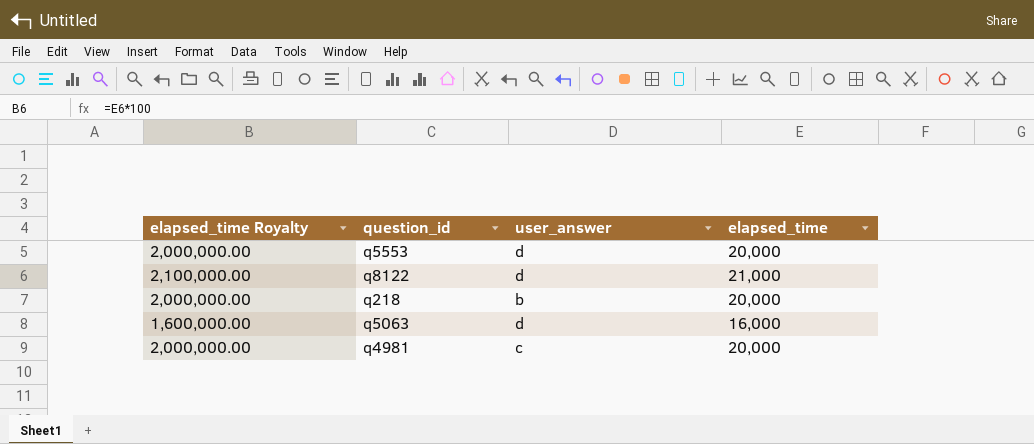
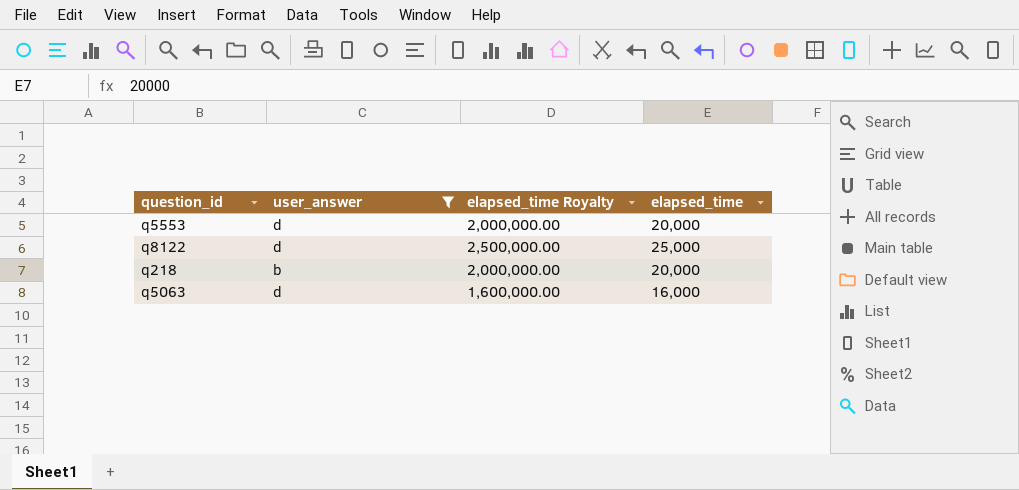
filter: none -> user_answer != c
column elapsed_time Royalty | position: 1 -> 3
q8122 | elapsed_time Royalty: 2,100,000.00 -> 2,500,000.00
q8122 | elapsed_time: 21,000 -> 25,000

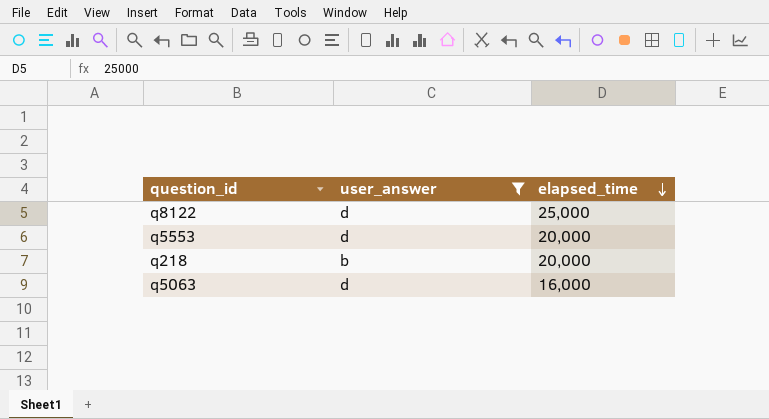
row order: none -> elapsed_time descending
column elapsed_time Royalty | formula: [elapsed_time] * 100 -> none

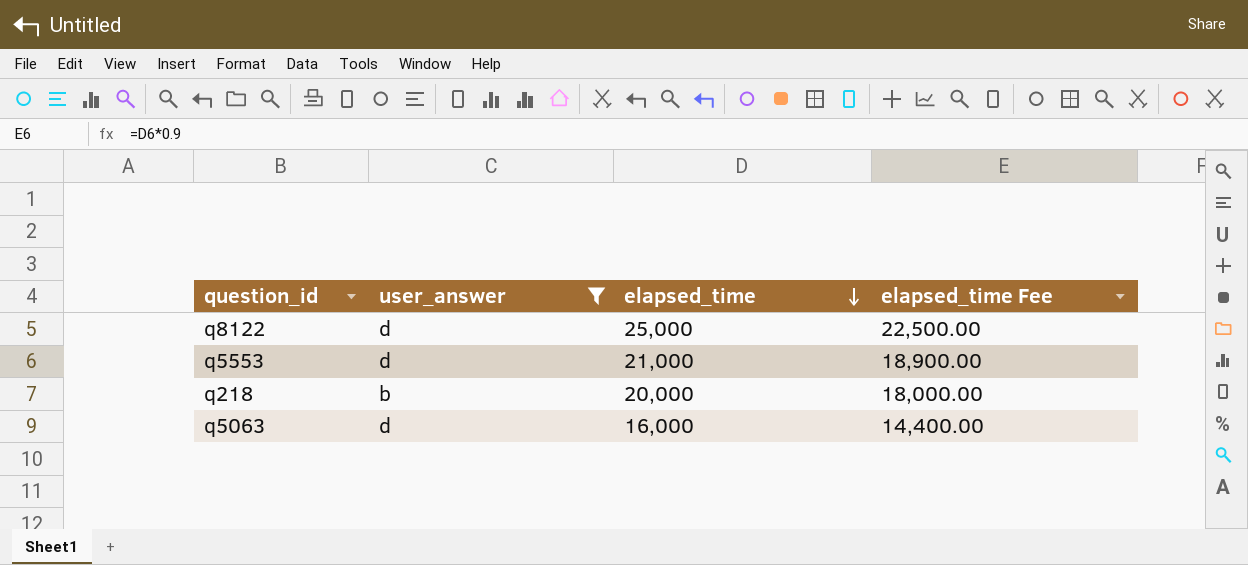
column elapsed_time Fee | formula: none -> [elapsed_time] * 0.9
q5553 | elapsed_time: 20,000 -> 21,000

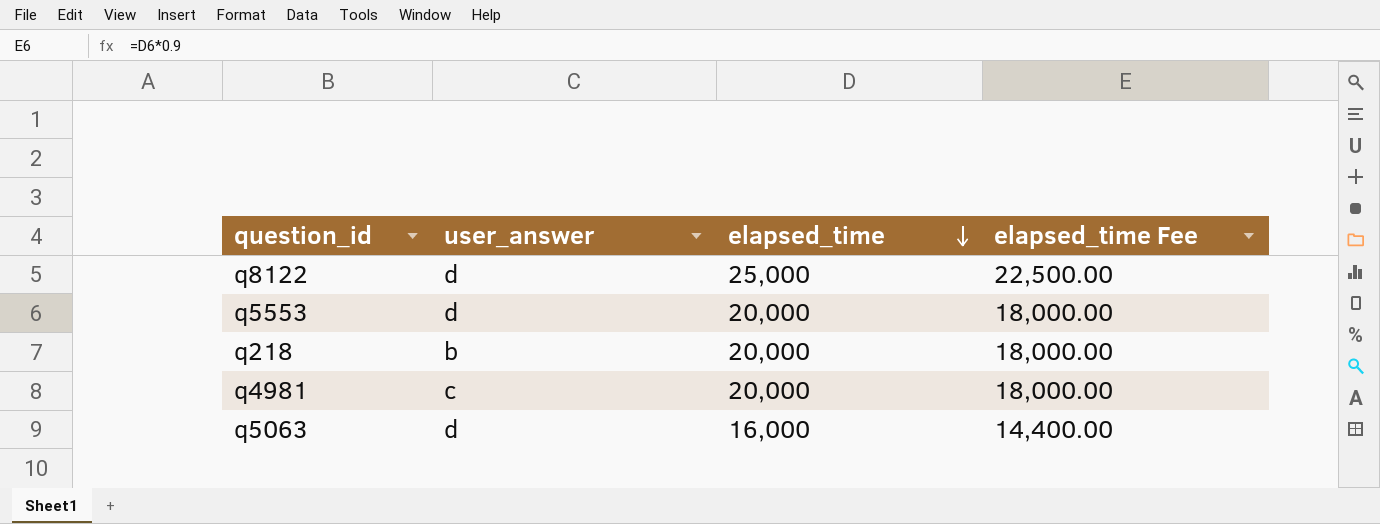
filter: user_answer != c -> none
q5553 | elapsed_time: 21,000 -> 20,000
q5553 | elapsed_time Fee: 18,900.00 -> 18,000.00

